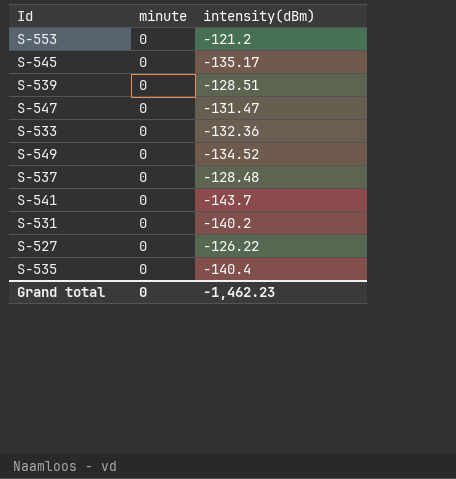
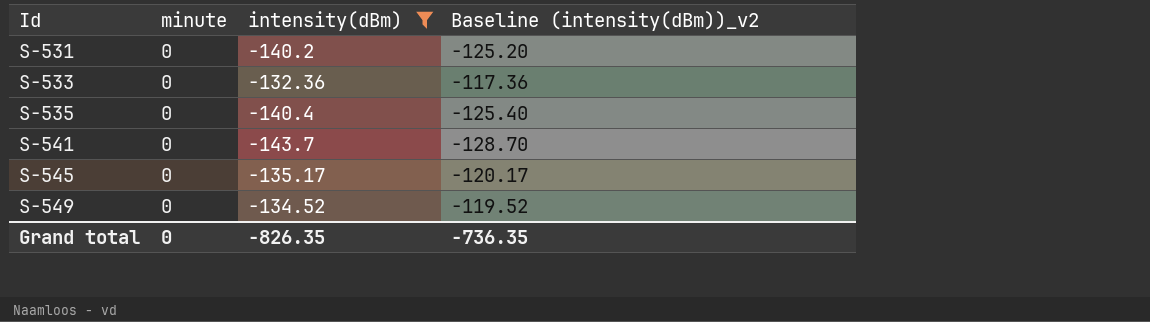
filter: none -> intensity(dBm) <= -132.36
row order: none -> Id ascending
column Baseline (intensity(dBm))_v2 | formula: none -> [intensity(dBm)] + 15
Grand total | intensity(dBm): -1,462.23 -> -826.35

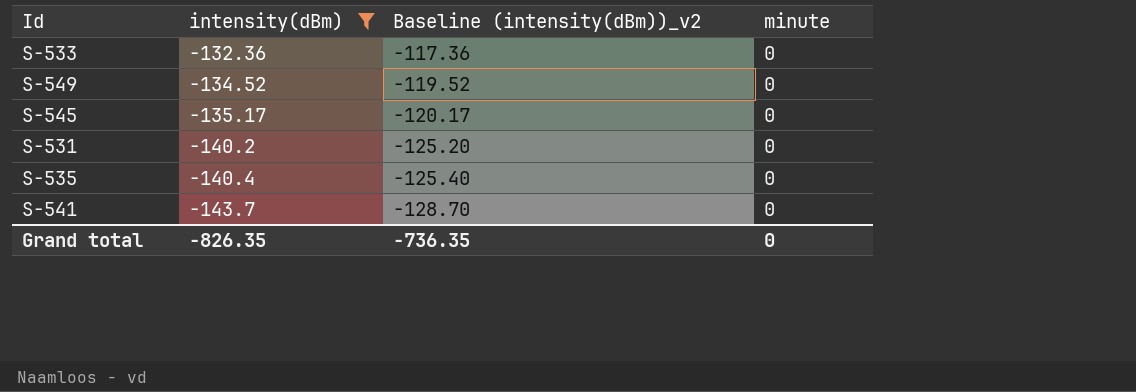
row order: Id ascending -> intensity(dBm) descending
column minute | position: 2 -> 4

